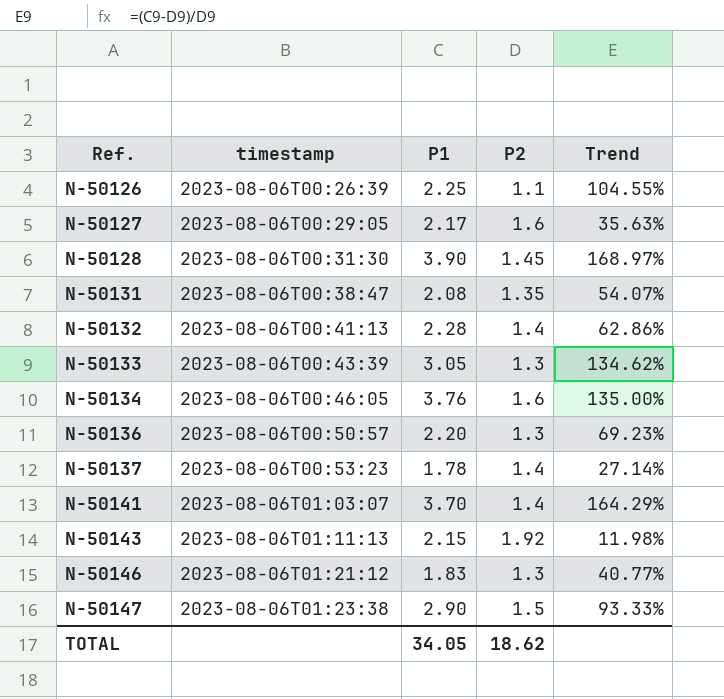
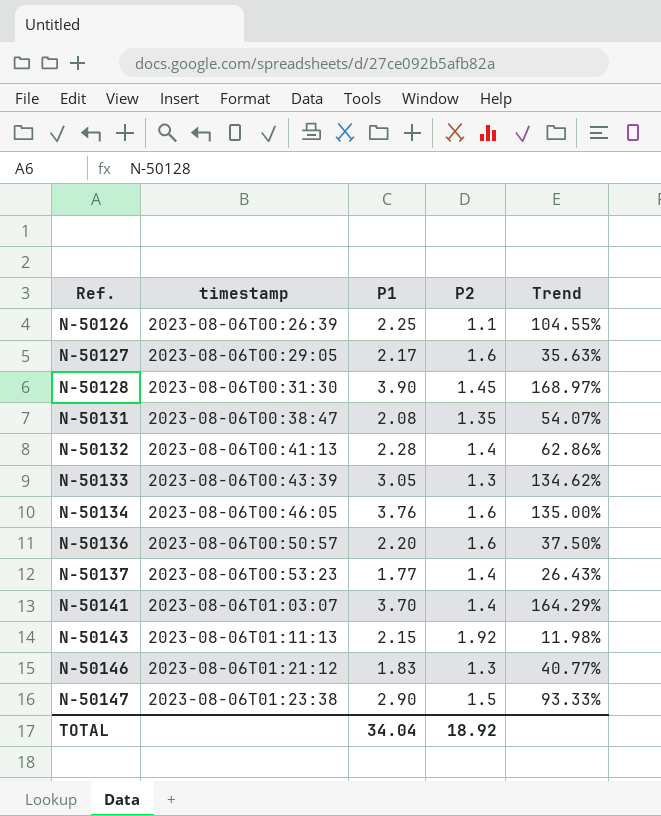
N-50136 | P2: 1.3 -> 1.6
N-50136 | Trend: 69.23% -> 37.50%
N-50137 | P1: 1.78 -> 1.77
N-50137 | Trend: 27.14% -> 26.43%
TOTAL | P1: 34.05 -> 34.04
TOTAL | P2: 18.62 -> 18.92

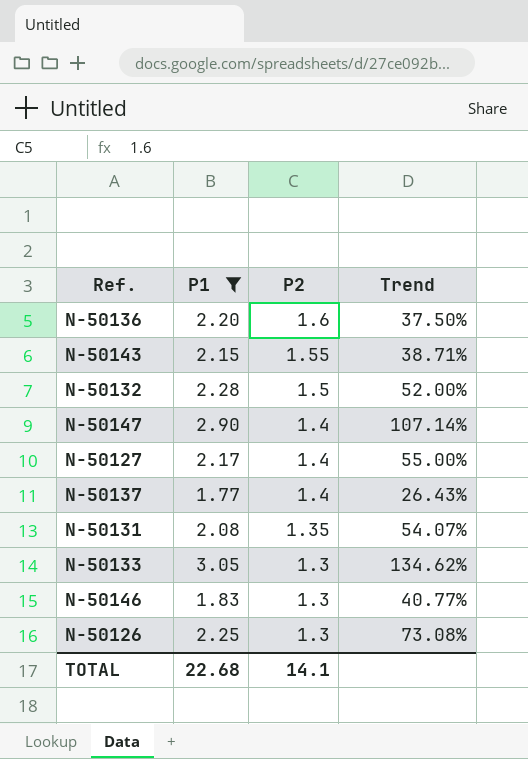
filter: none -> P1 <= 3.05
row order: Ref. ascending -> P2 descending
column timestamp | position: 2 -> none
N-50143 | P2: 1.92 -> 1.55
N-50143 | Trend: 11.98% -> 38.71%
N-50132 | P2: 1.4 -> 1.5
N-50132 | Trend: 62.86% -> 52.00%
N-50147 | P2: 1.5 -> 1.4
N-50147 | Trend: 93.33% -> 107.14%
N-50127 | P2: 1.6 -> 1.4
N-50127 | Trend: 35.63% -> 55.00%
N-50126 | P2: 1.1 -> 1.3
N-50126 | Trend: 104.55% -> 73.08%
TOTAL | P1: 34.04 -> 22.68
TOTAL | P2: 18.92 -> 14.1

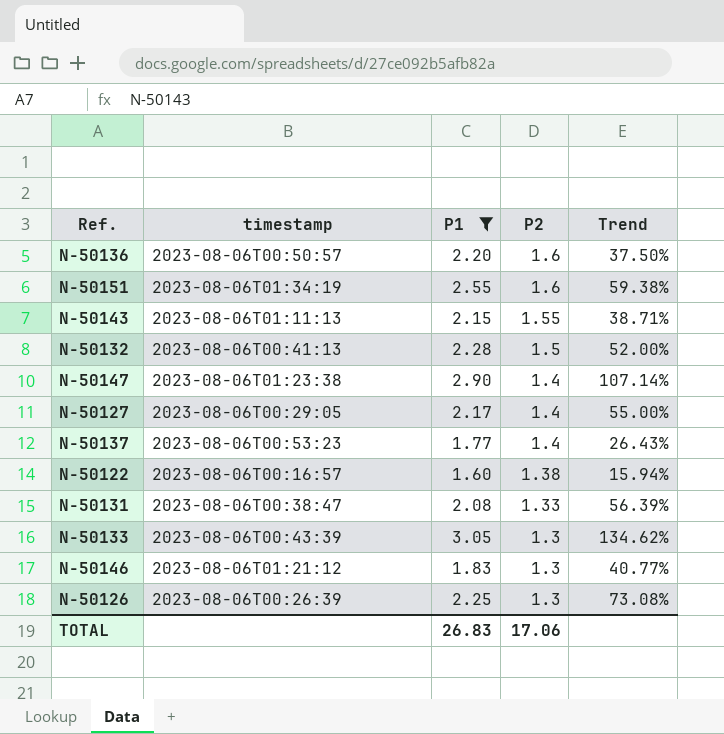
column timestamp | position: none -> 2
row N-50151: none -> 2023-08-06T01:34:19 | 2.55 | 1.6 | 59.38%
row N-50122: none -> 2023-08-06T00:16:57 | 1.60 | 1.38 | 15.94%
N-50131 | P2: 1.35 -> 1.33
N-50131 | Trend: 54.07% -> 56.39%
TOTAL | P1: 22.68 -> 26.83
TOTAL | P2: 14.1 -> 17.06

